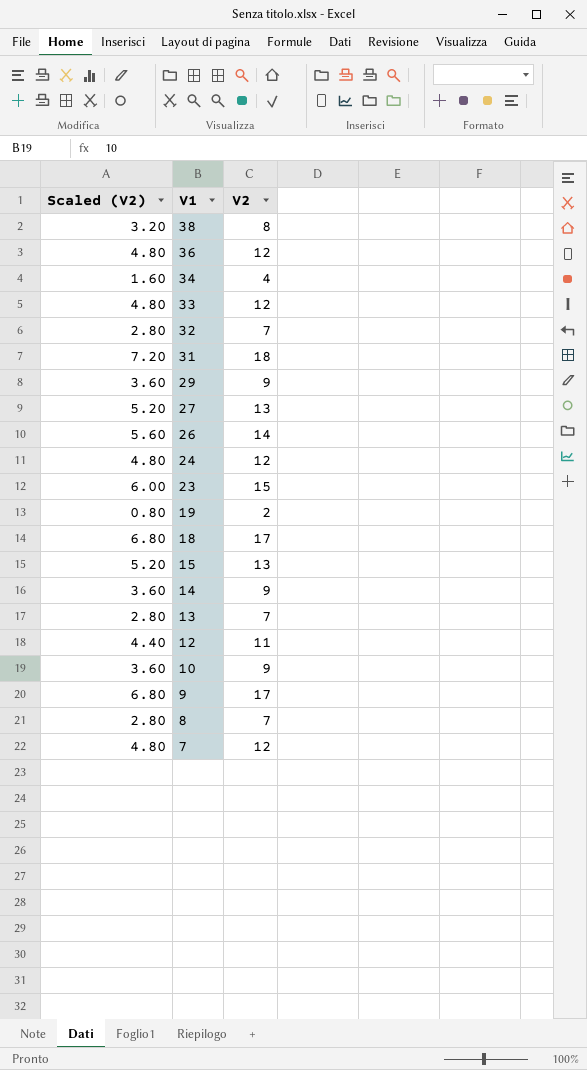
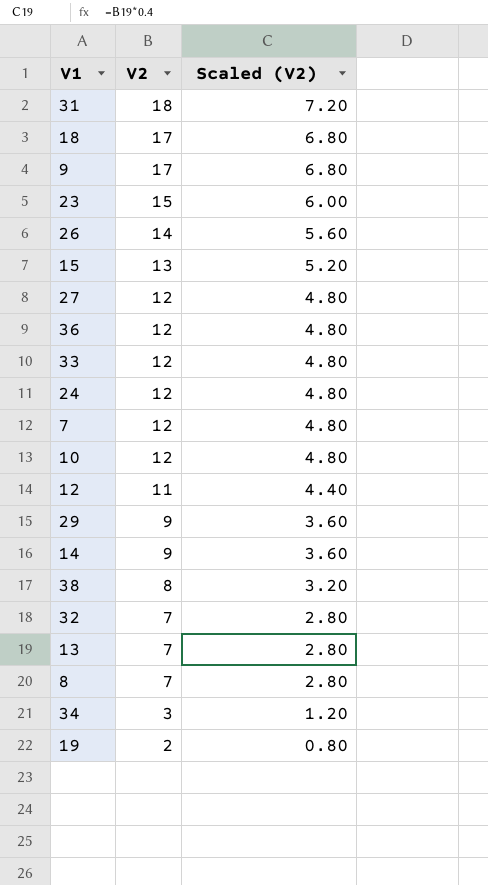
row order: V1 descending -> V2 descending
column Scaled (V2) | position: 1 -> 3
27 | V2: 13 -> 12
27 | Scaled (V2): 5.20 -> 4.80
10 | V2: 9 -> 12
10 | Scaled (V2): 3.60 -> 4.80
34 | V2: 4 -> 3
34 | Scaled (V2): 1.60 -> 1.20

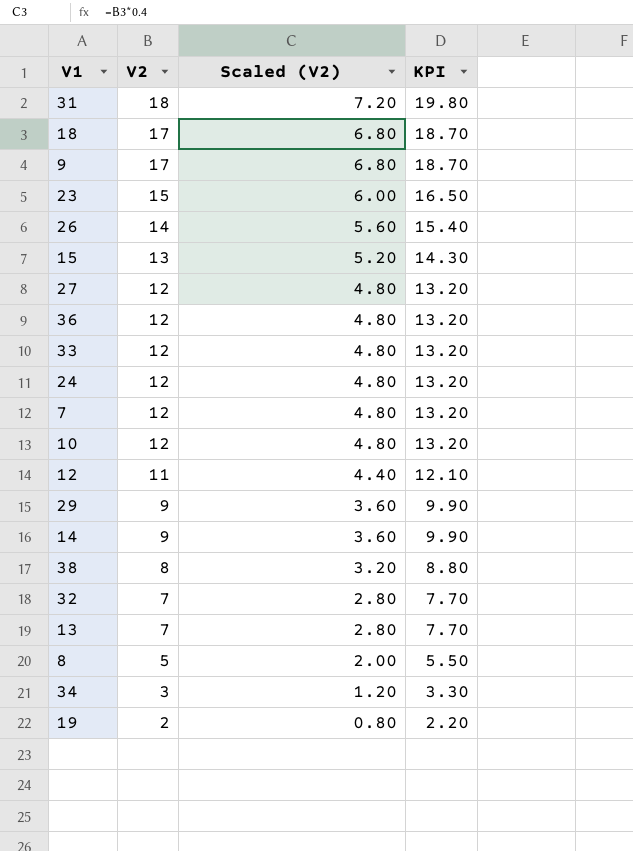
column KPI | formula: none -> [V2] * 1.1
8 | V2: 7 -> 5
8 | Scaled (V2): 2.80 -> 2.00

